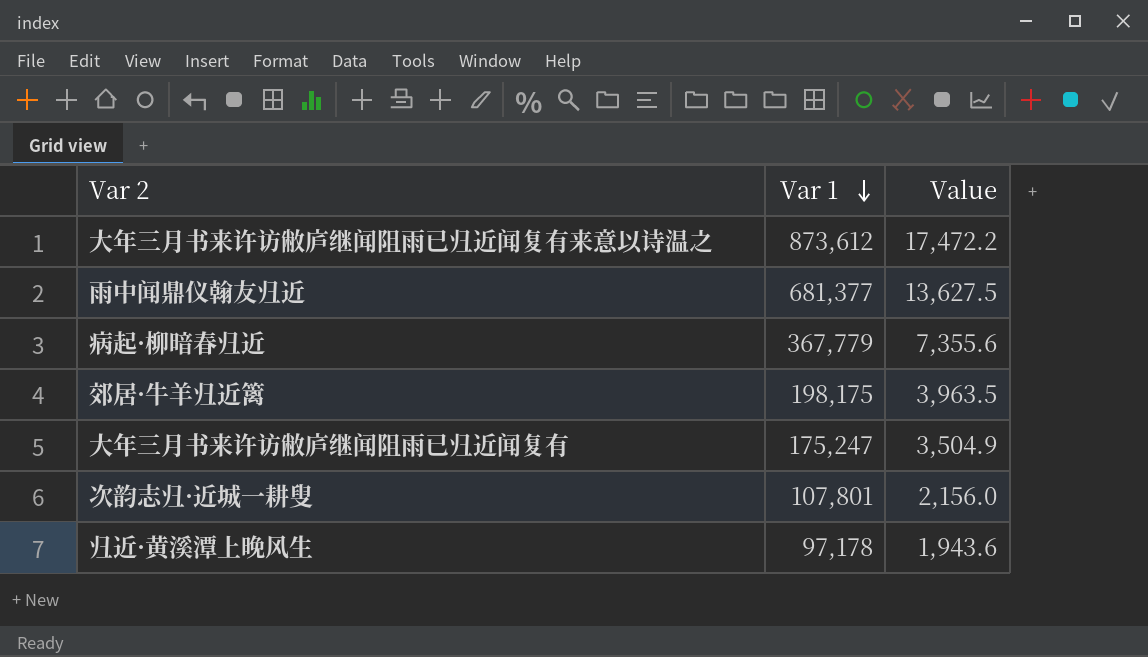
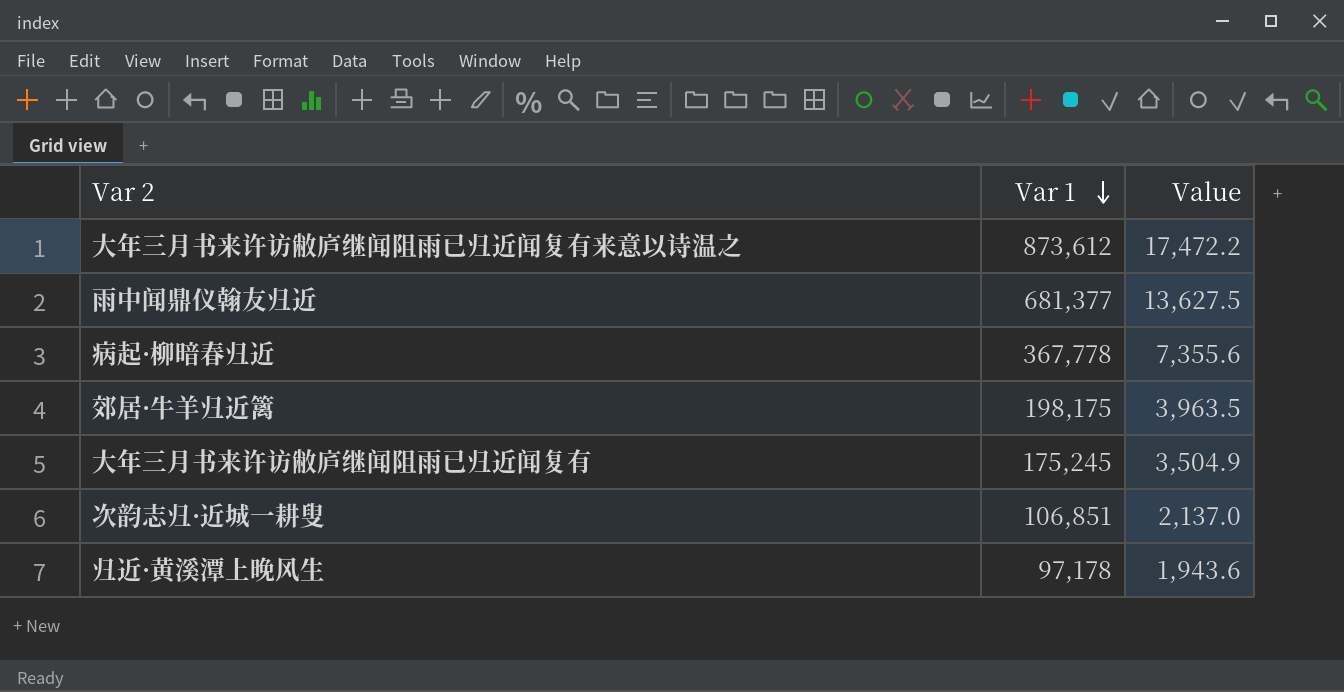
病起·柳暗春归近 | Var 1: 367,779 -> 367,778
大年三月书来许访敝庐继闻阻雨已归近闻复有 | Var 1: 175,247 -> 175,245
次韵志归·近城一耕叟 | Var 1: 107,801 -> 106,851
次韵志归·近城一耕叟 | Value: 2,156.0 -> 2,137.0

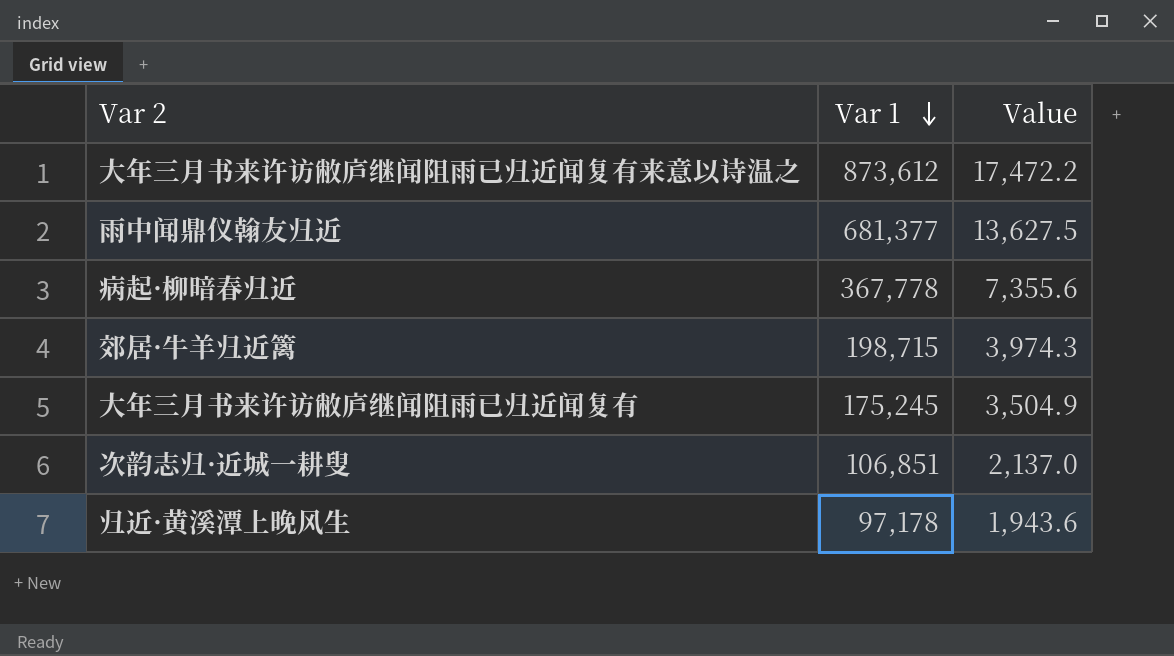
郊居·牛羊归近篱 | Var 1: 198,175 -> 198,715
郊居·牛羊归近篱 | Value: 3,963.5 -> 3,974.3

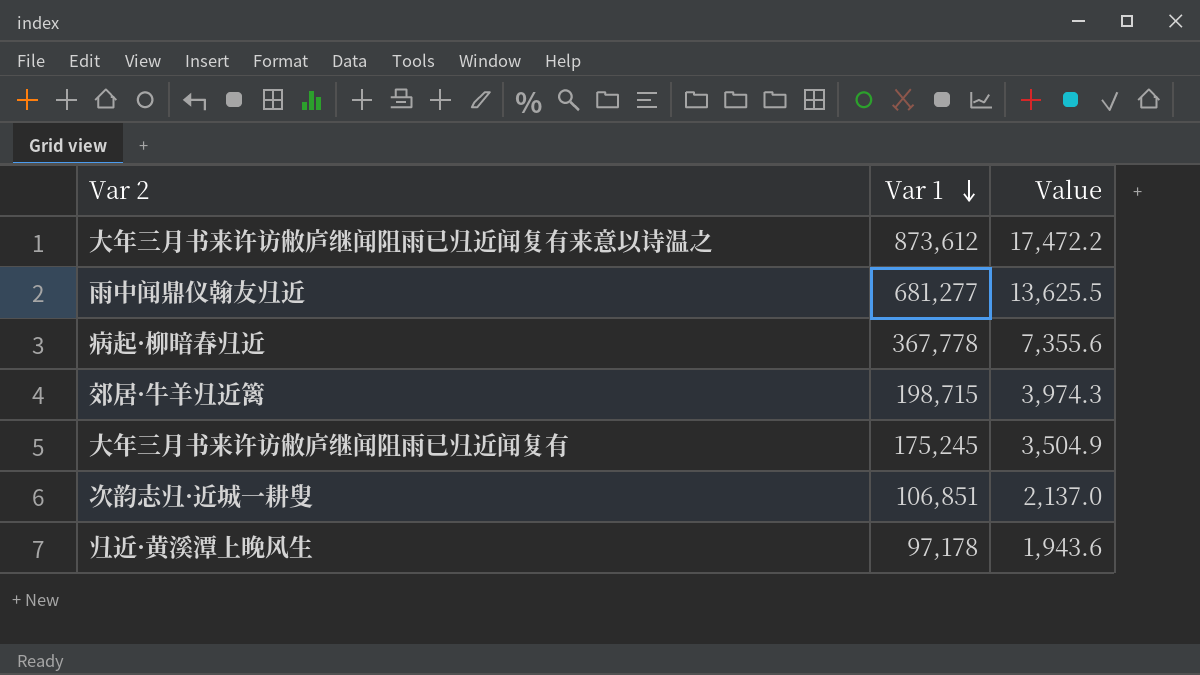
雨中闻鼎仪翰友归近 | Var 1: 681,377 -> 681,277
雨中闻鼎仪翰友归近 | Value: 13,627.5 -> 13,625.5

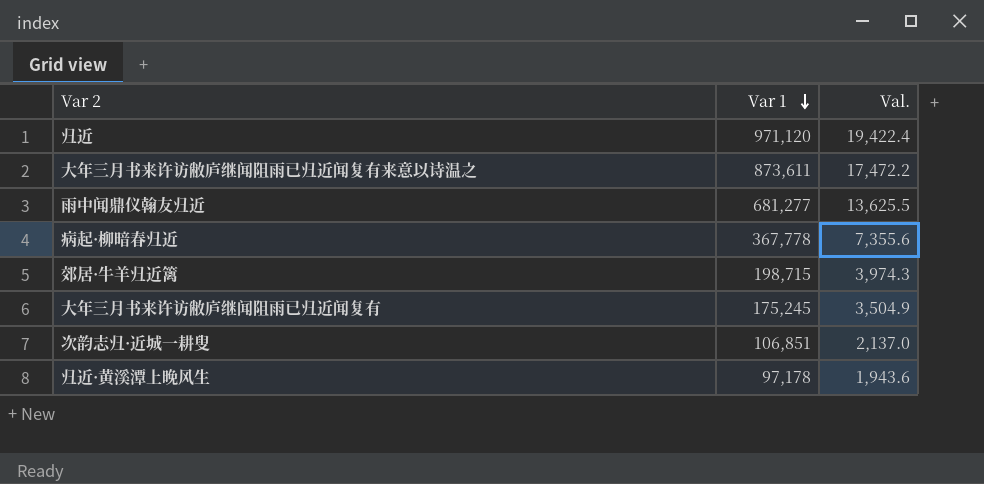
column name: Value -> Val.
row 归近: none -> 971,120 | 19,422.4
大年三月书来许访敝庐继闻阻雨已归近闻复有来意以诗温之 | Var 1: 873,612 -> 873,611

